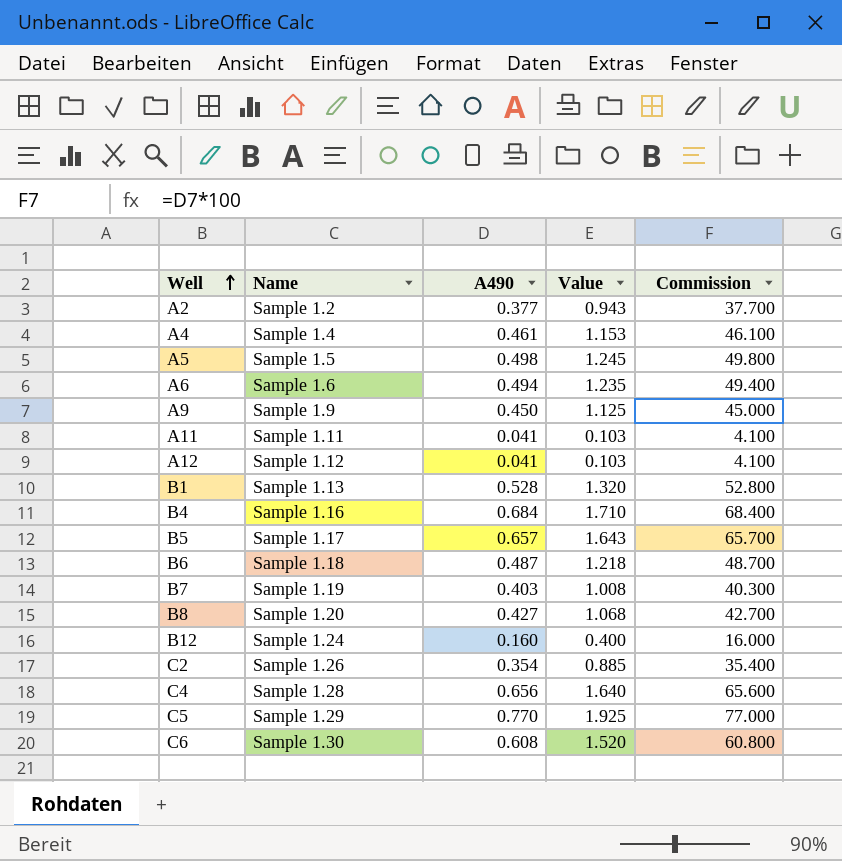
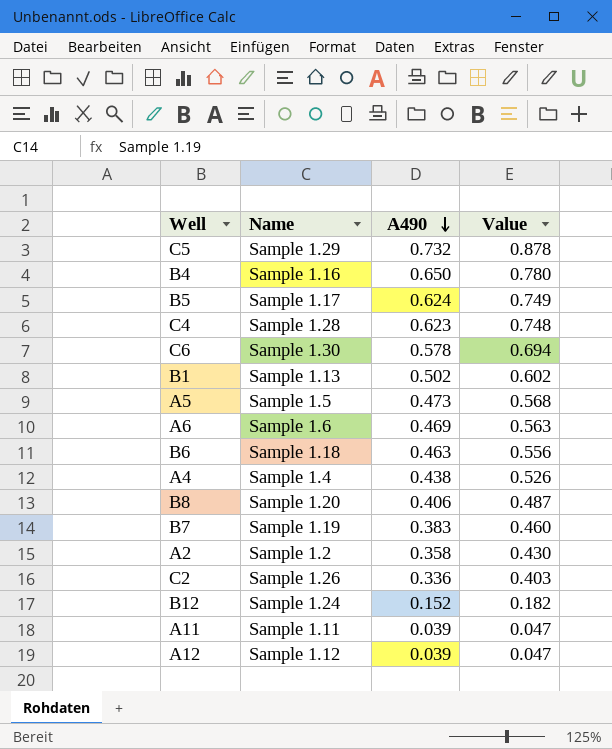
row order: Well ascending -> A490 descending
column Commission | formula: [A490] * 100 -> none
column Value | formula: [A490] * 2.5 -> [A490] * 1.2
row A9: Sample 1.9 | 0.450 | 1.125 | 45.000 -> none
C5 | A490: 0.770 -> 0.732
B4 | A490: 0.684 -> 0.650
B5 | A490: 0.657 -> 0.624
C4 | A490: 0.656 -> 0.623
C6 | A490: 0.608 -> 0.578
B1 | A490: 0.528 -> 0.502
A5 | A490: 0.498 -> 0.473
A6 | A490: 0.494 -> 0.469
B6 | A490: 0.487 -> 0.463
A4 | A490: 0.461 -> 0.438
B8 | A490: 0.427 -> 0.406
B7 | A490: 0.403 -> 0.383
A2 | A490: 0.377 -> 0.358
C2 | A490: 0.354 -> 0.336
B12 | A490: 0.160 -> 0.152
A11 | A490: 0.041 -> 0.039
A12 | A490: 0.041 -> 0.039

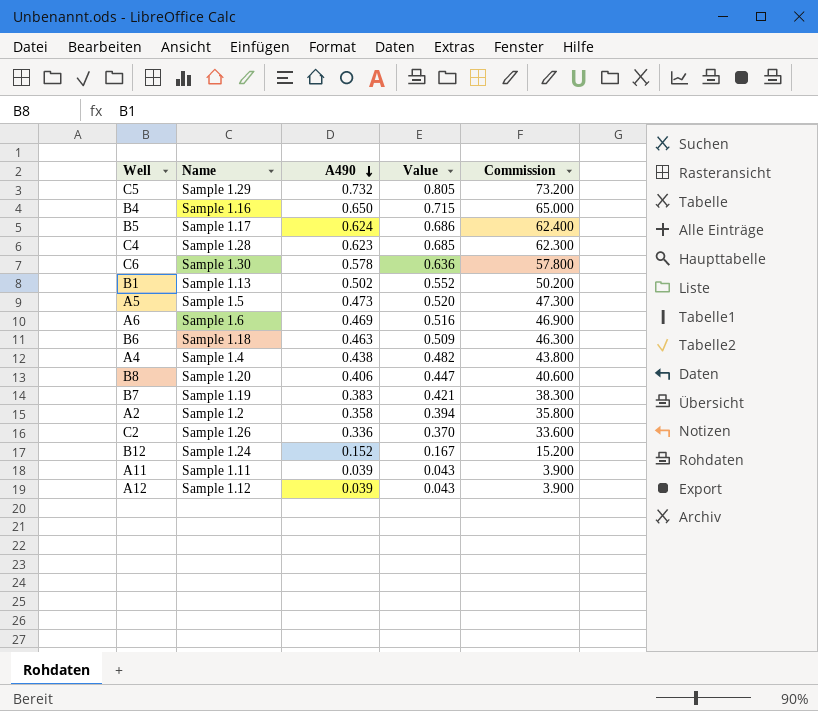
column Value | formula: [A490] * 1.2 -> [A490] * 1.1
column Commission | formula: none -> [A490] * 100

